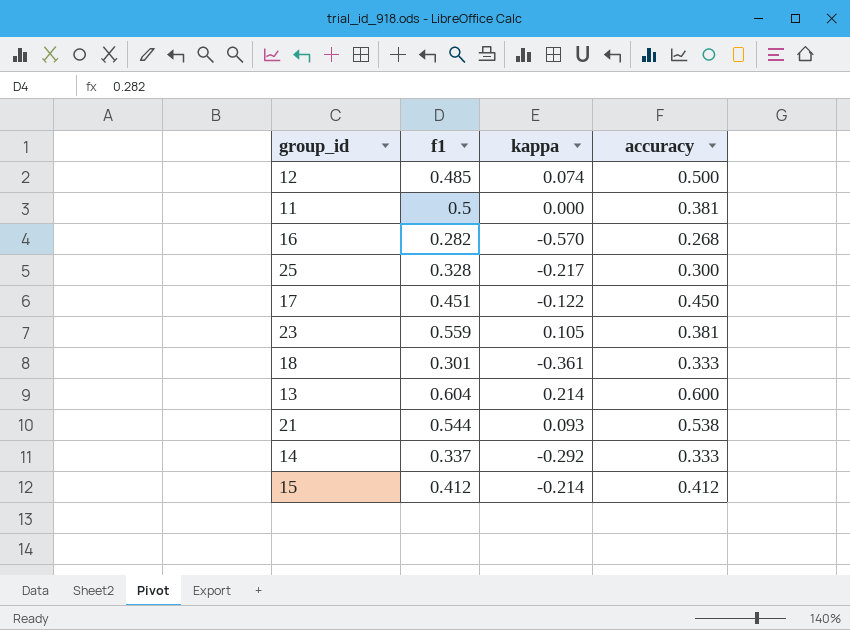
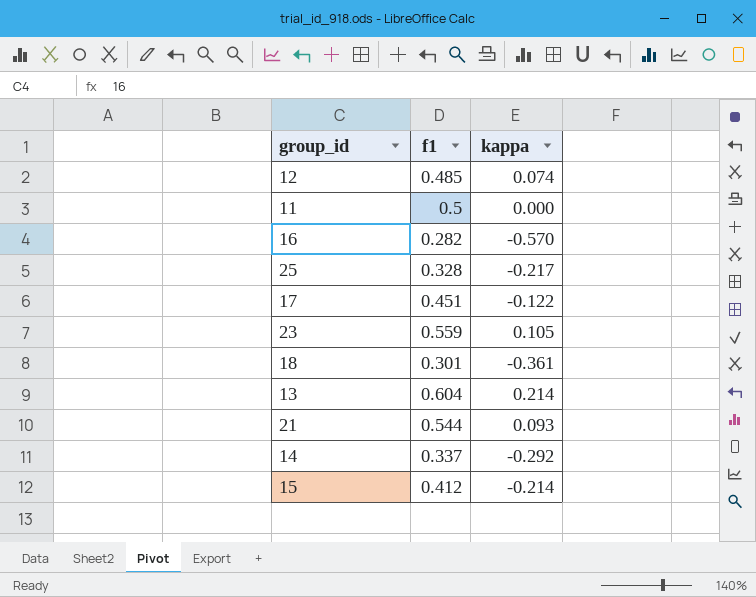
column accuracy | position: 4 -> none

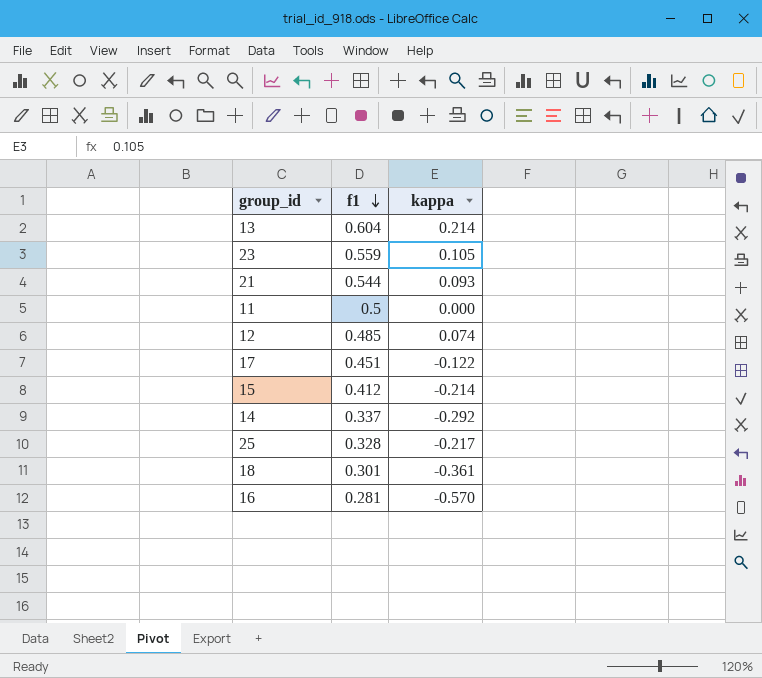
row order: none -> f1 descending
16 | f1: 0.282 -> 0.281

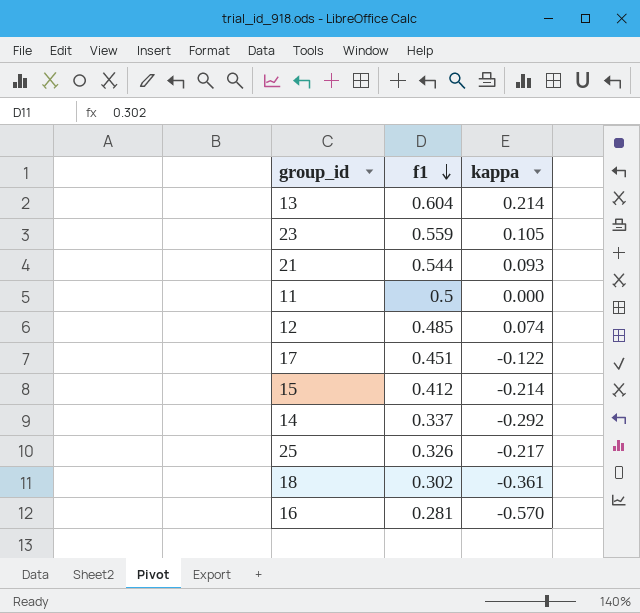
25 | f1: 0.328 -> 0.326
18 | f1: 0.301 -> 0.302

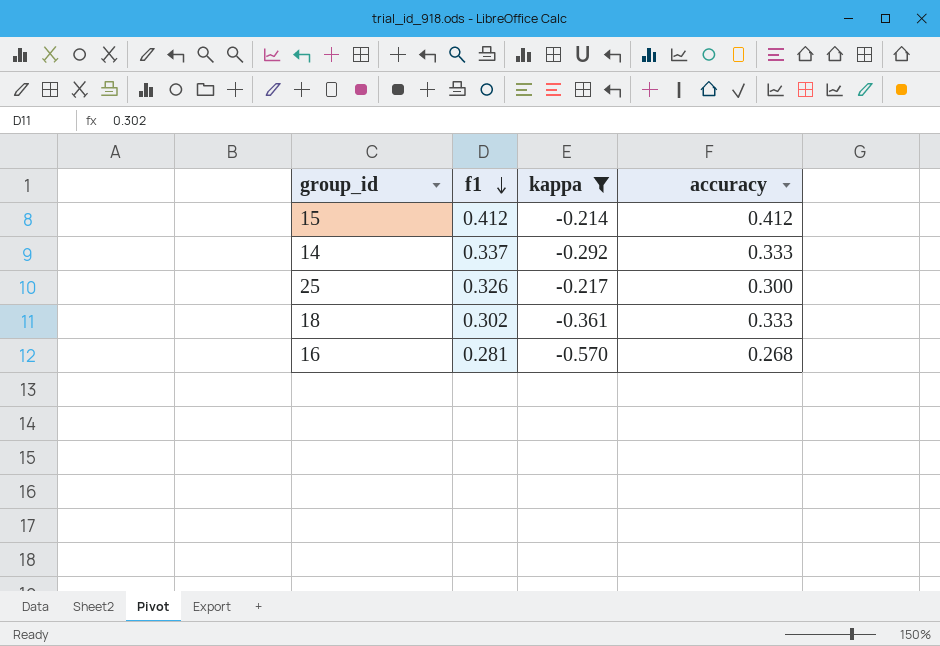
filter: none -> kappa <= -0.214
column accuracy | position: none -> 4

